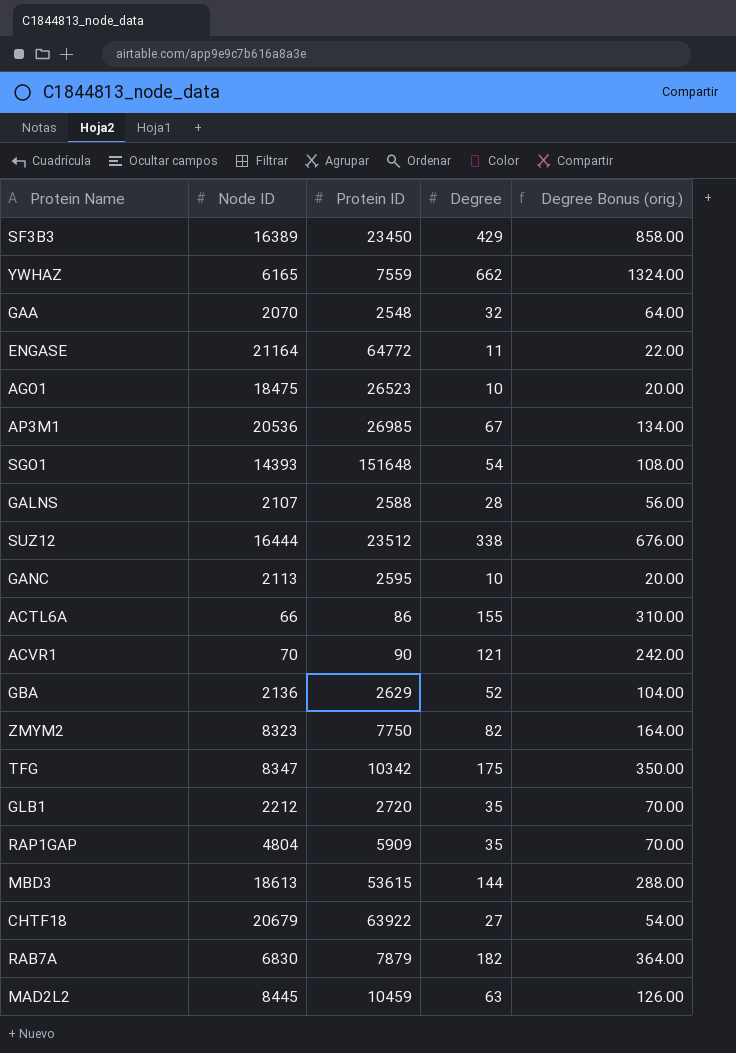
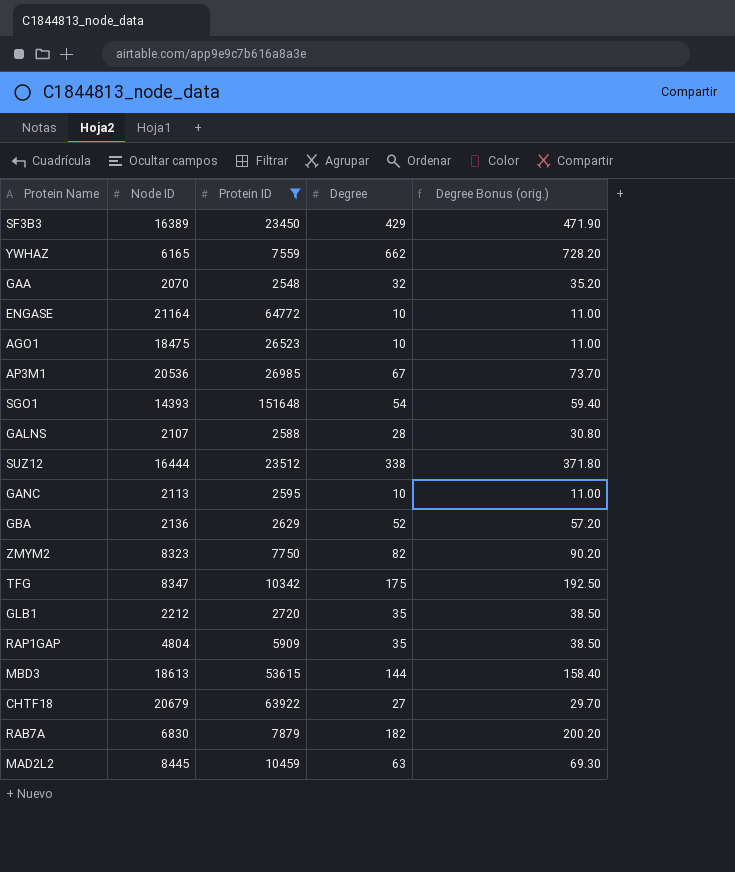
filter: none -> Protein ID >= 2548
column Degree Bonus (orig.) | formula: [Degree] * 2 -> [Degree] * 1.1
ENGASE | Degree: 11 -> 10

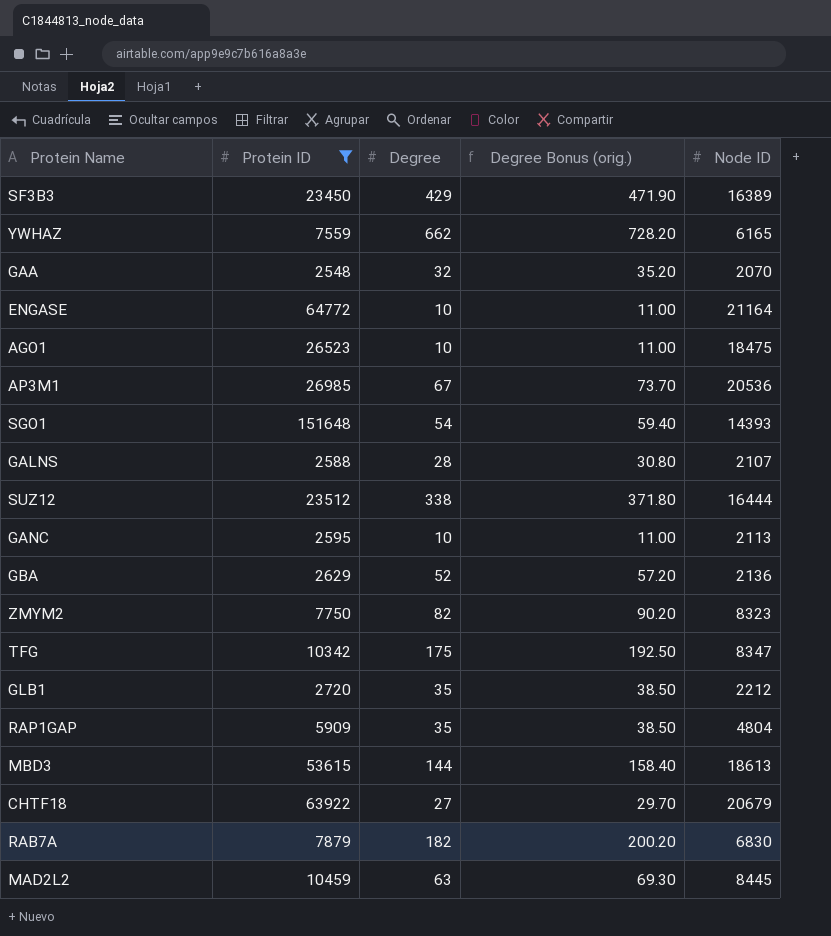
column Node ID | position: 2 -> 5

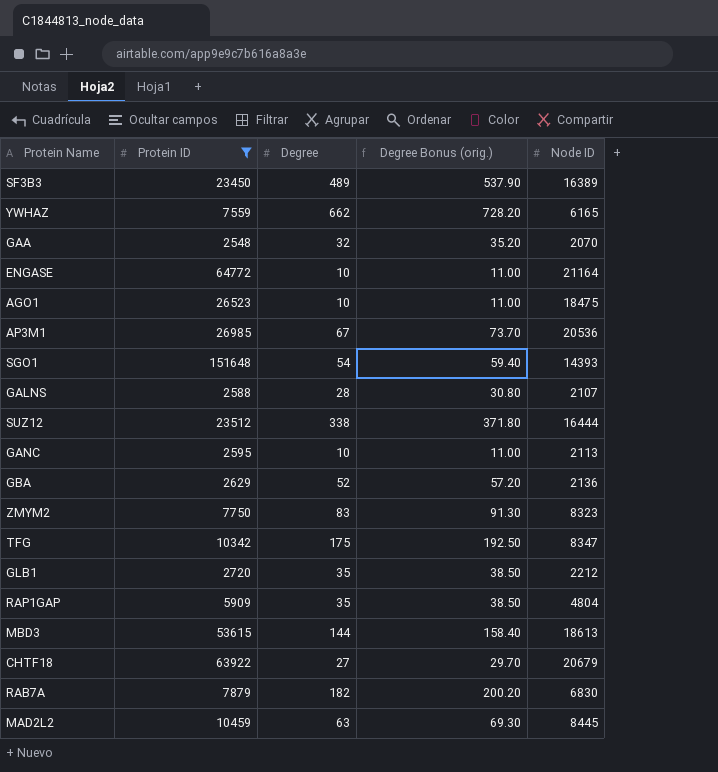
SF3B3 | Degree: 429 -> 489
SF3B3 | Degree Bonus (orig.): 471.90 -> 537.90
ZMYM2 | Degree: 82 -> 83
ZMYM2 | Degree Bonus (orig.): 90.20 -> 91.30

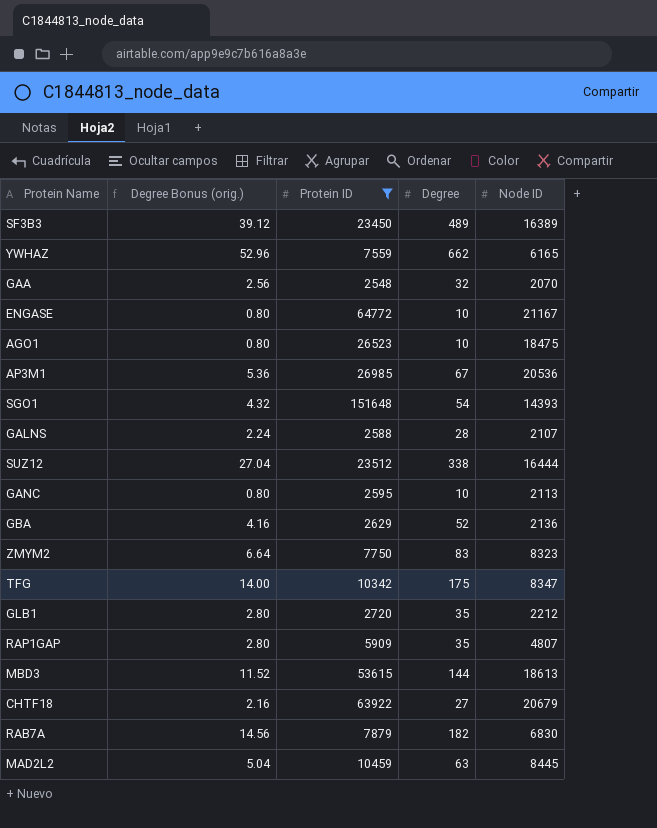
column Degree Bonus (orig.) | formula: [Degree] * 1.1 -> [Degree] * 0.08
column Degree Bonus (orig.) | position: 4 -> 2
ENGASE | Node ID: 21164 -> 21167
RAP1GAP | Node ID: 4804 -> 4807

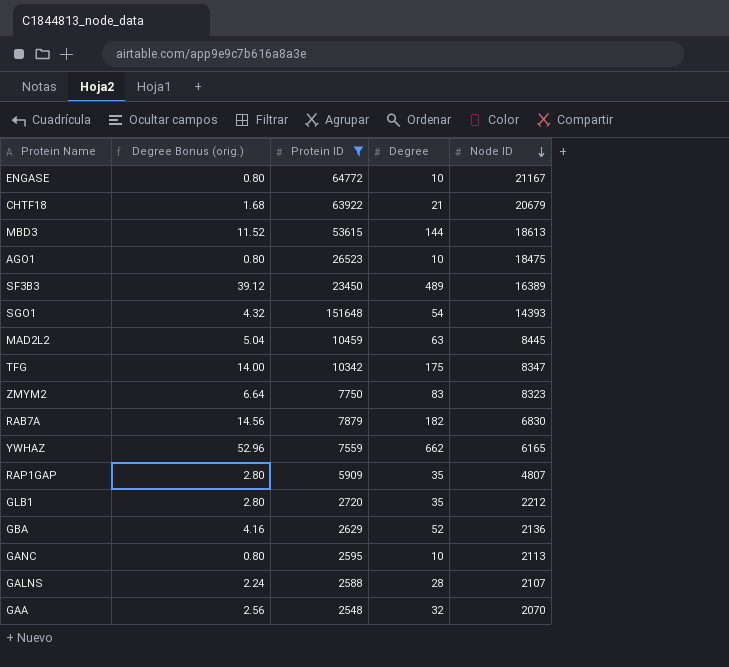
row order: none -> Node ID descending
row AP3M1: 5.36 | 26985 | 67 | 20536 -> none
row SUZ12: 27.04 | 23512 | 338 | 16444 -> none
CHTF18 | Degree Bonus (orig.): 2.16 -> 1.68
CHTF18 | Degree: 27 -> 21

